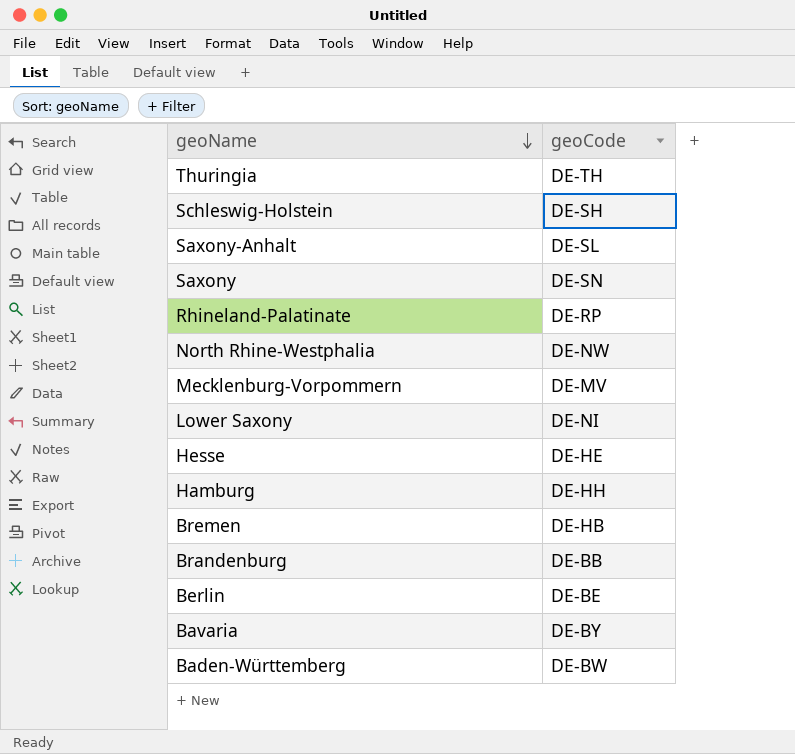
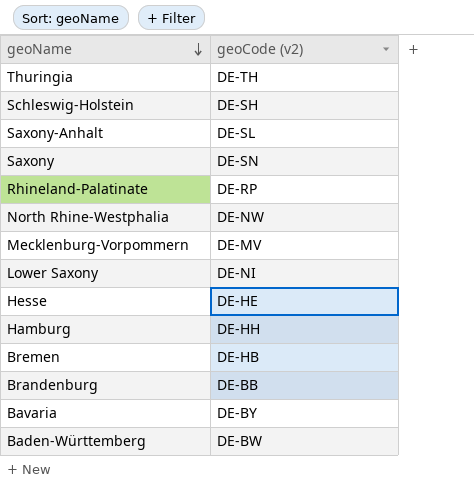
column name: geoCode -> geoCode (v2)
row Berlin: DE-BE -> none

